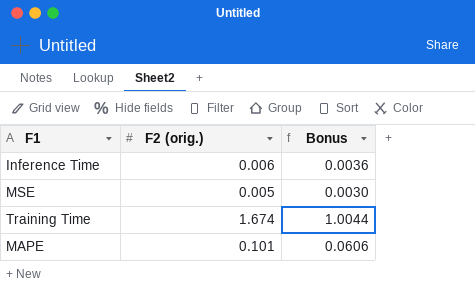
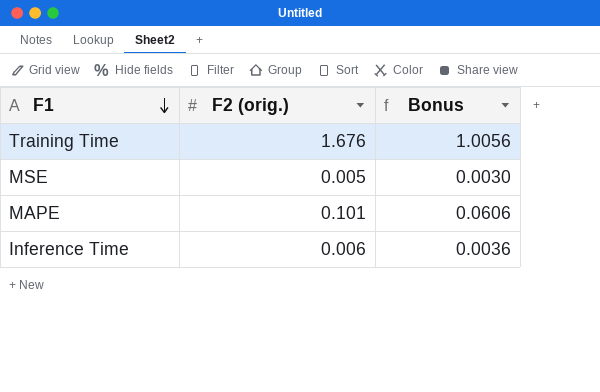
row order: none -> F1 descending
Training Time | F2 (orig.): 1.674 -> 1.676
Training Time | Bonus: 1.0044 -> 1.0056

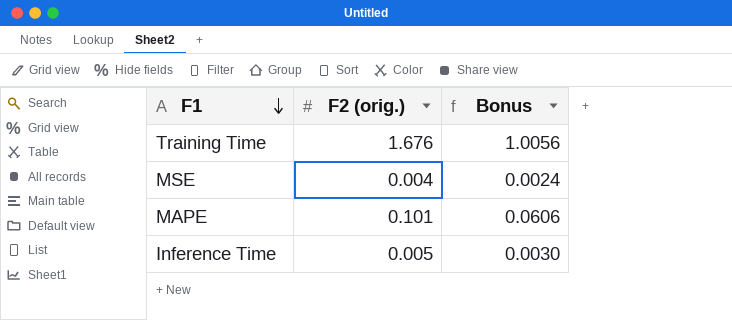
MSE | F2 (orig.): 0.005 -> 0.004
MSE | Bonus: 0.0030 -> 0.0024
Inference Time | F2 (orig.): 0.006 -> 0.005
Inference Time | Bonus: 0.0036 -> 0.0030

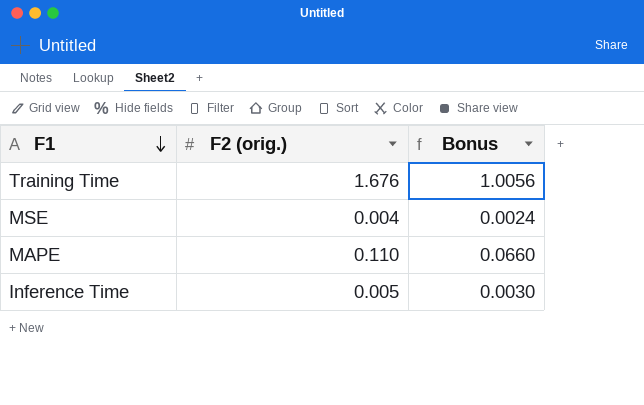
MAPE | F2 (orig.): 0.101 -> 0.110
MAPE | Bonus: 0.0606 -> 0.0660

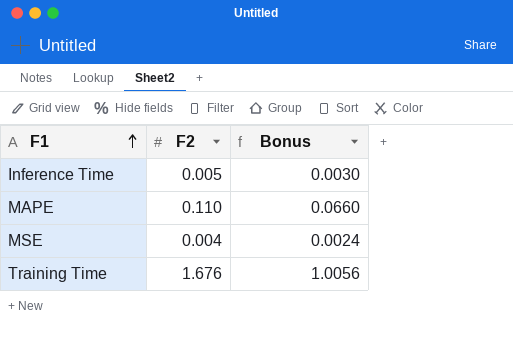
row order: F1 descending -> F1 ascending
column name: F2 (orig.) -> F2

